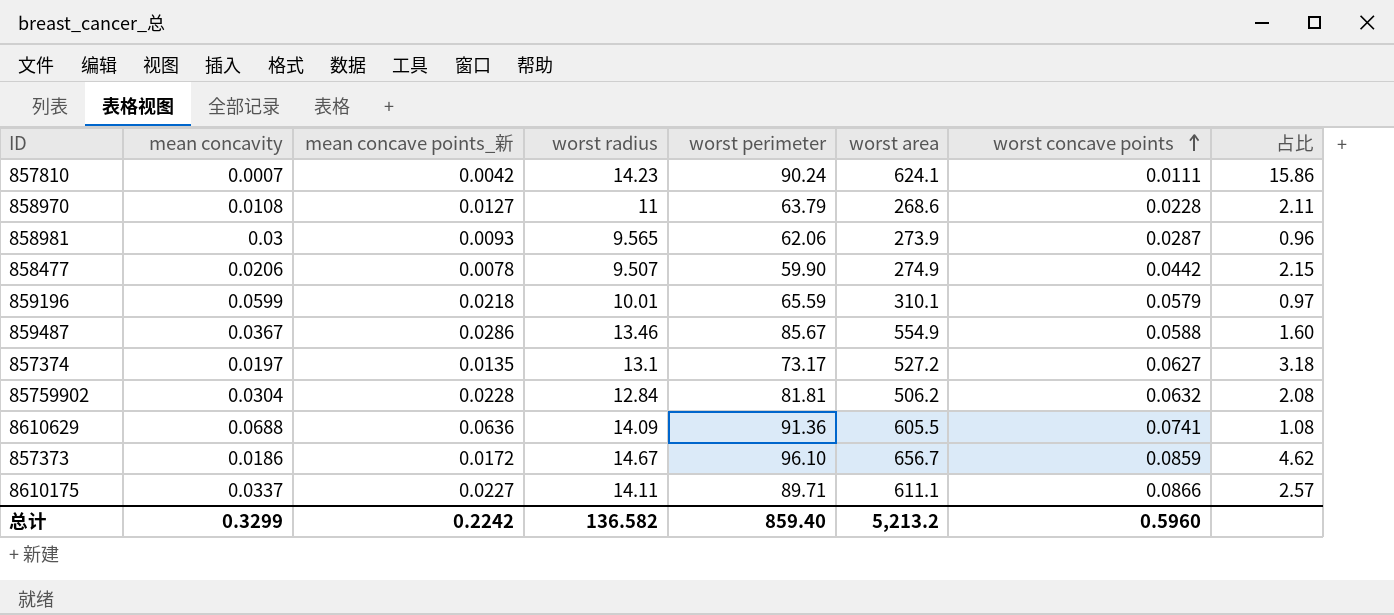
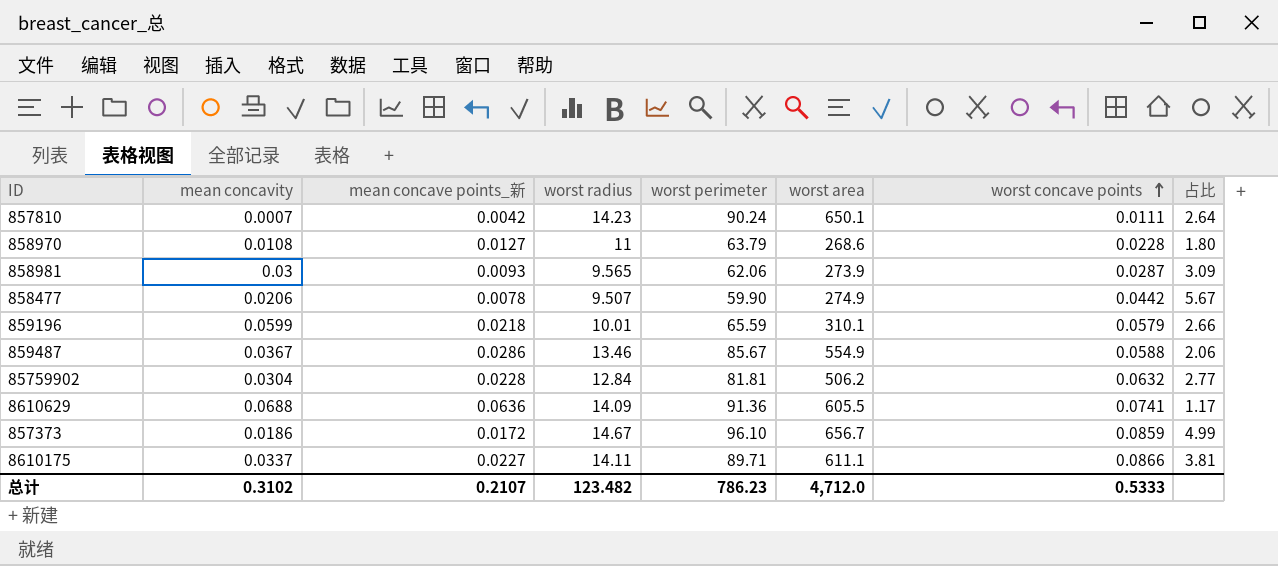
column 占比 | formula: [worst concave points] / [mean concavity] -> [worst concave points] / [mean concave points_新]
row 857374: 0.0197 | 0.0135 | 13.1 | 73.17 | 527.2 | 0.0627 | 3.18 -> none
857810 | worst area: 624.1 -> 650.1
总计 | mean concavity: 0.3299 -> 0.3102
总计 | mean concave points_新: 0.2242 -> 0.2107
总计 | worst radius: 136.582 -> 123.482
总计 | worst perimeter: 859.40 -> 786.23
总计 | worst area: 5,213.2 -> 4,712.0
总计 | worst concave points: 0.5960 -> 0.5333

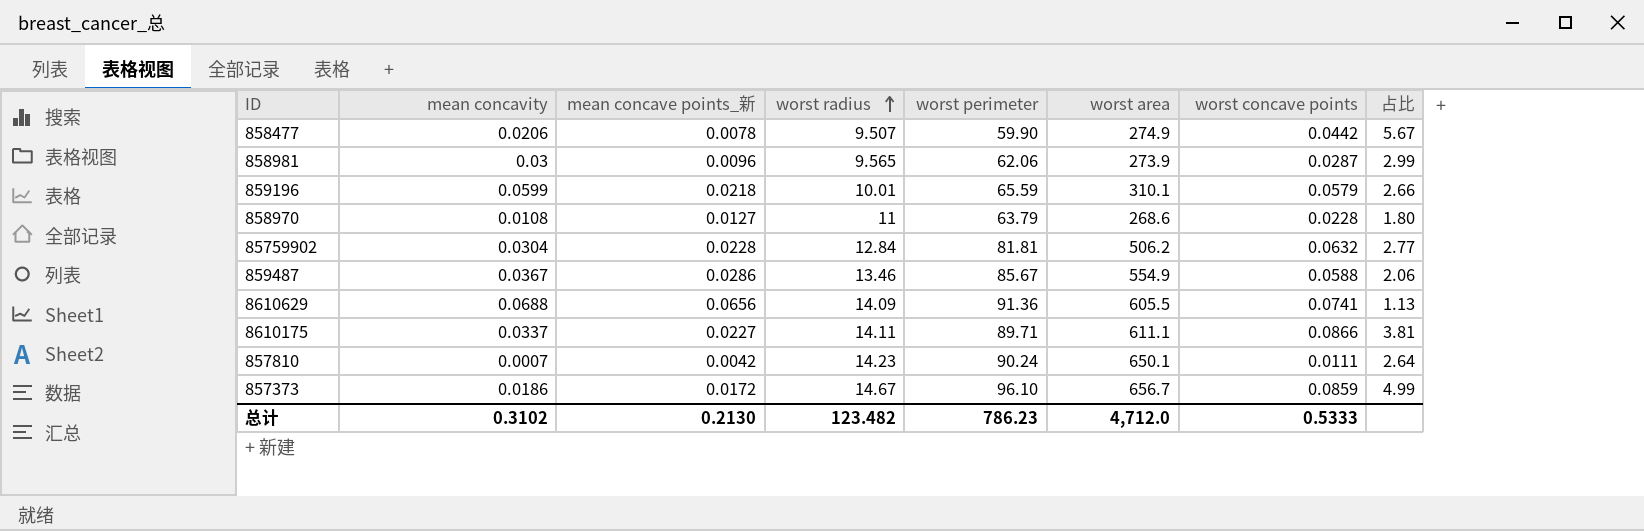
row order: worst concave points ascending -> worst radius ascending
858981 | mean concave points_新: 0.0093 -> 0.0096
858981 | 占比: 3.09 -> 2.99
8610629 | mean concave points_新: 0.0636 -> 0.0656
8610629 | 占比: 1.17 -> 1.13
总计 | mean concave points_新: 0.2107 -> 0.2130

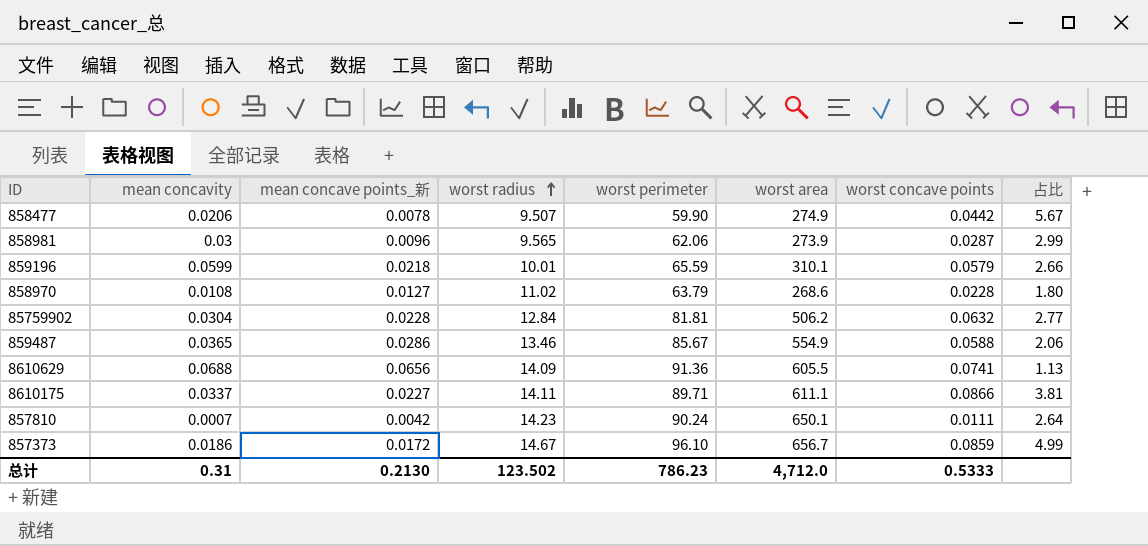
858970 | worst radius: 11 -> 11.02
859487 | mean concavity: 0.0367 -> 0.0365
总计 | mean concavity: 0.3102 -> 0.31
总计 | worst radius: 123.482 -> 123.502

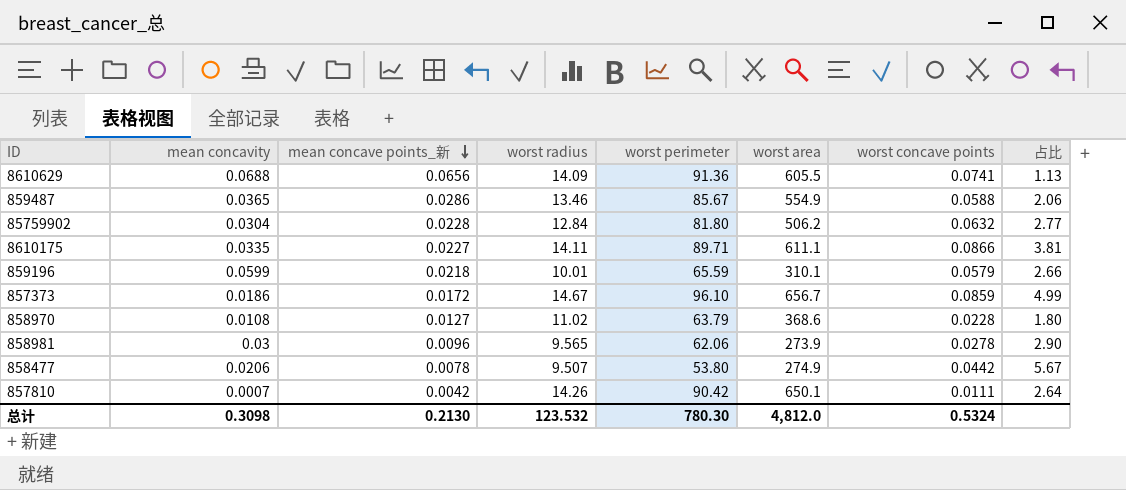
row order: worst radius ascending -> mean concave points_新 descending
85759902 | worst perimeter: 81.81 -> 81.80
8610175 | mean concavity: 0.0337 -> 0.0335
858970 | worst area: 268.6 -> 368.6
858981 | worst concave points: 0.0287 -> 0.0278
858981 | 占比: 2.99 -> 2.90
858477 | worst perimeter: 59.90 -> 53.80
857810 | worst radius: 14.23 -> 14.26
857810 | worst perimeter: 90.24 -> 90.42
总计 | mean concavity: 0.31 -> 0.3098
总计 | worst radius: 123.502 -> 123.532
总计 | worst perimeter: 786.23 -> 780.30
总计 | worst area: 4,712.0 -> 4,812.0
总计 | worst concave points: 0.5333 -> 0.5324

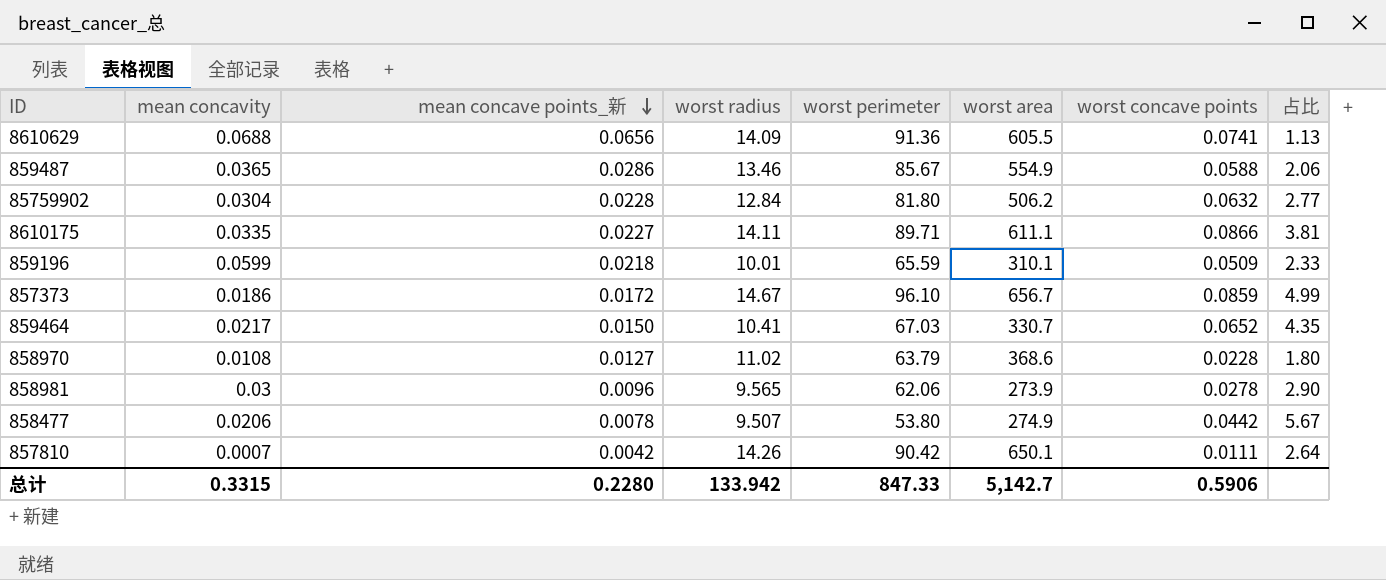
859196 | worst concave points: 0.0579 -> 0.0509
859196 | 占比: 2.66 -> 2.33
row 859464: none -> 0.0217 | 0.0150 | 10.41 | 67.03 | 330.7 | 0.0652 | 4.35
总计 | mean concavity: 0.3098 -> 0.3315
总计 | mean concave points_新: 0.2130 -> 0.2280
总计 | worst radius: 123.532 -> 133.942
总计 | worst perimeter: 780.30 -> 847.33
总计 | worst area: 4,812.0 -> 5,142.7
总计 | worst concave points: 0.5324 -> 0.5906

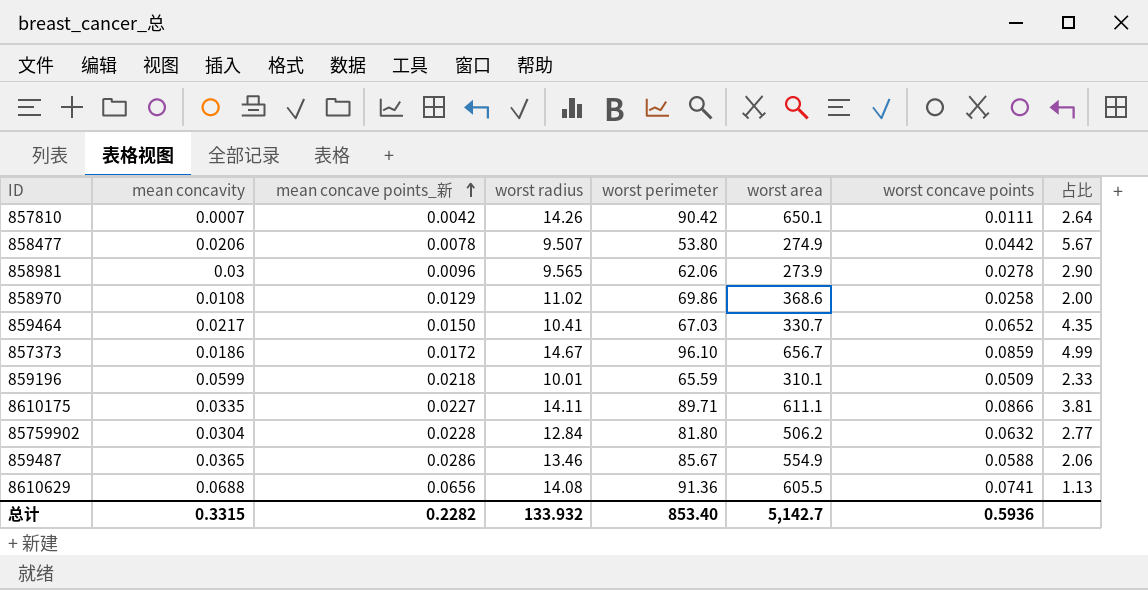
row order: mean concave points_新 descending -> mean concave points_新 ascending
858970 | mean concave points_新: 0.0127 -> 0.0129
858970 | worst perimeter: 63.79 -> 69.86
858970 | worst concave points: 0.0228 -> 0.0258
858970 | 占比: 1.80 -> 2.00
8610629 | worst radius: 14.09 -> 14.08
总计 | mean concave points_新: 0.2280 -> 0.2282
总计 | worst radius: 133.942 -> 133.932
总计 | worst perimeter: 847.33 -> 853.40
总计 | worst concave points: 0.5906 -> 0.5936

